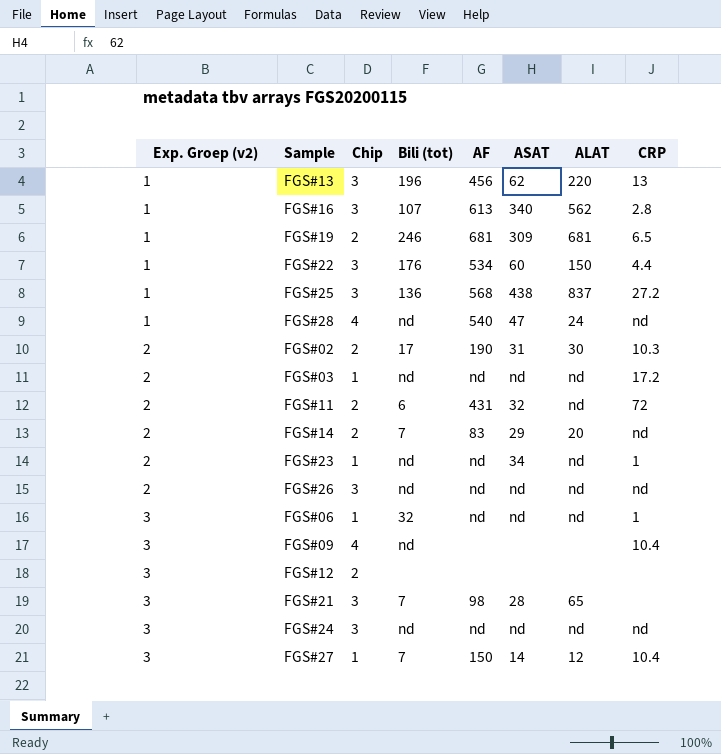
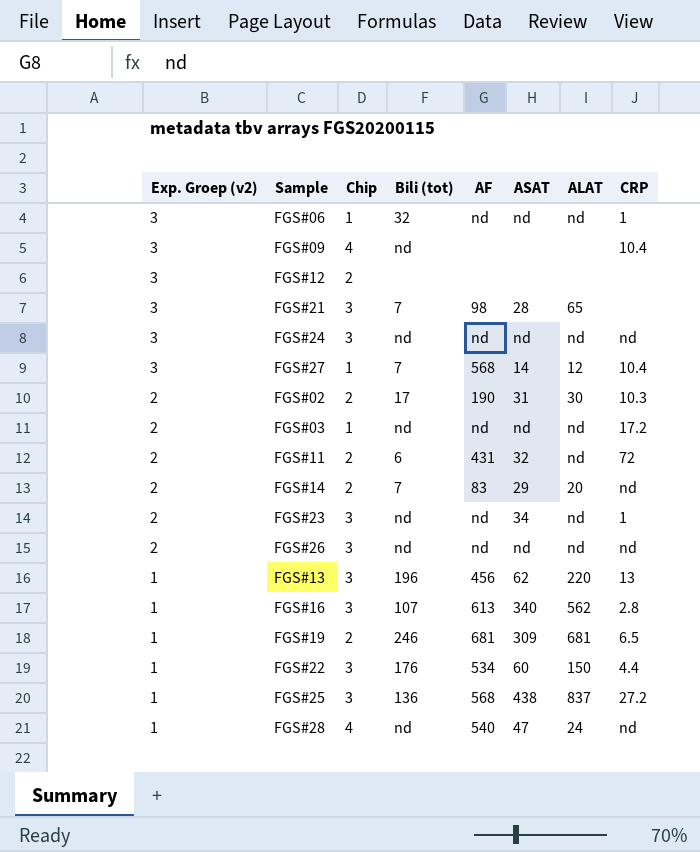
row order: Exp. Groep (v2) ascending -> Exp. Groep (v2) descending
FGS#27 | AF: 150 -> 568
FGS#23 | Chip: 1 -> 3

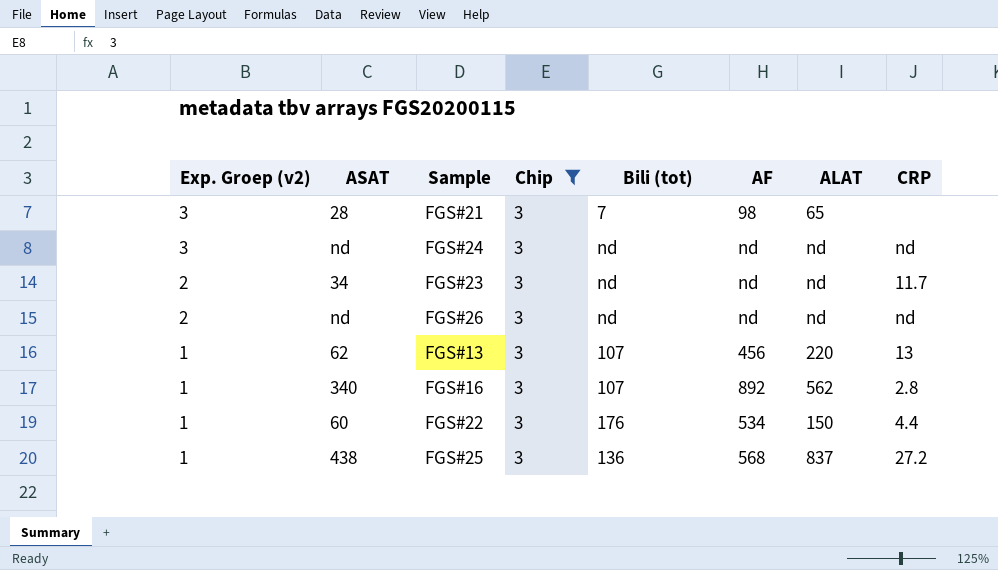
filter: none -> Chip = 3
column ASAT | position: 6 -> 2
FGS#23 | CRP: 1 -> 11.7
FGS#13 | Bili (tot): 196 -> 107
FGS#16 | AF: 613 -> 892

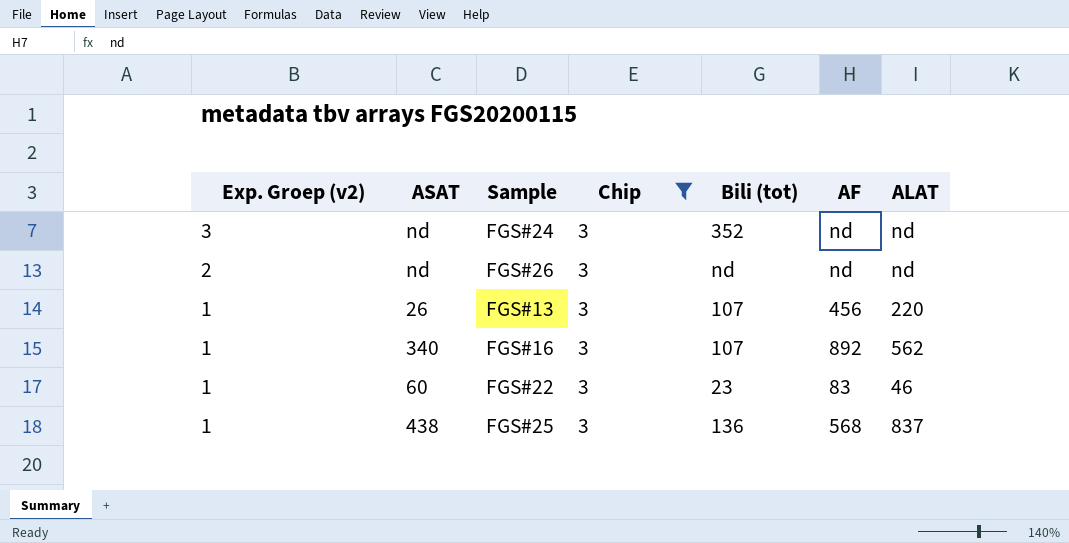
column CRP | position: 8 -> none
row FGS#21: 3 | 28 | 3 | 7 | 98 | 65 | none -> none
row FGS#23: 2 | 34 | 3 | nd | nd | nd | 11.7 -> none
FGS#24 | Bili (tot): nd -> 352
FGS#13 | ASAT: 62 -> 26
FGS#22 | Bili (tot): 176 -> 23
FGS#22 | AF: 534 -> 83
FGS#22 | ALAT: 150 -> 46

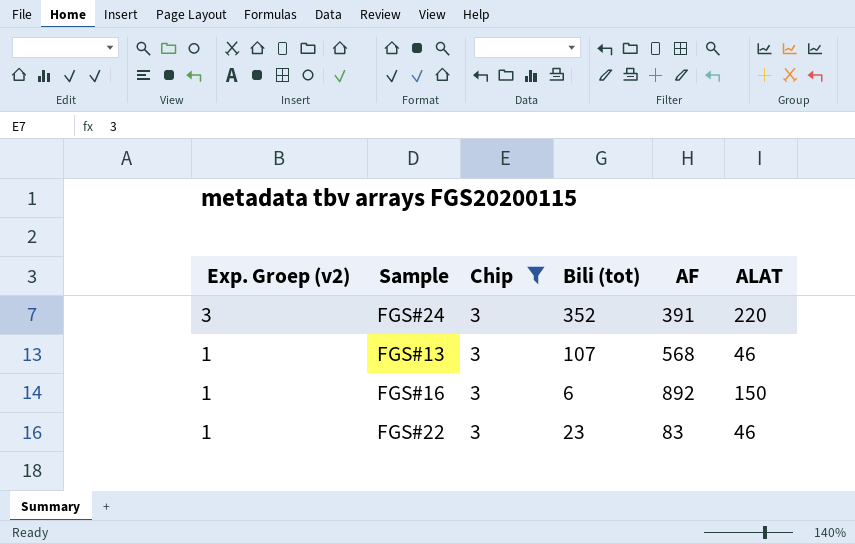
column ASAT | position: 2 -> none
row FGS#26: 2 | nd | 3 | nd | nd | nd -> none
row FGS#25: 1 | 438 | 3 | 136 | 568 | 837 -> none
FGS#24 | AF: nd -> 391
FGS#24 | ALAT: nd -> 220
FGS#13 | AF: 456 -> 568
FGS#13 | ALAT: 220 -> 46
FGS#16 | Bili (tot): 107 -> 6
FGS#16 | ALAT: 562 -> 150

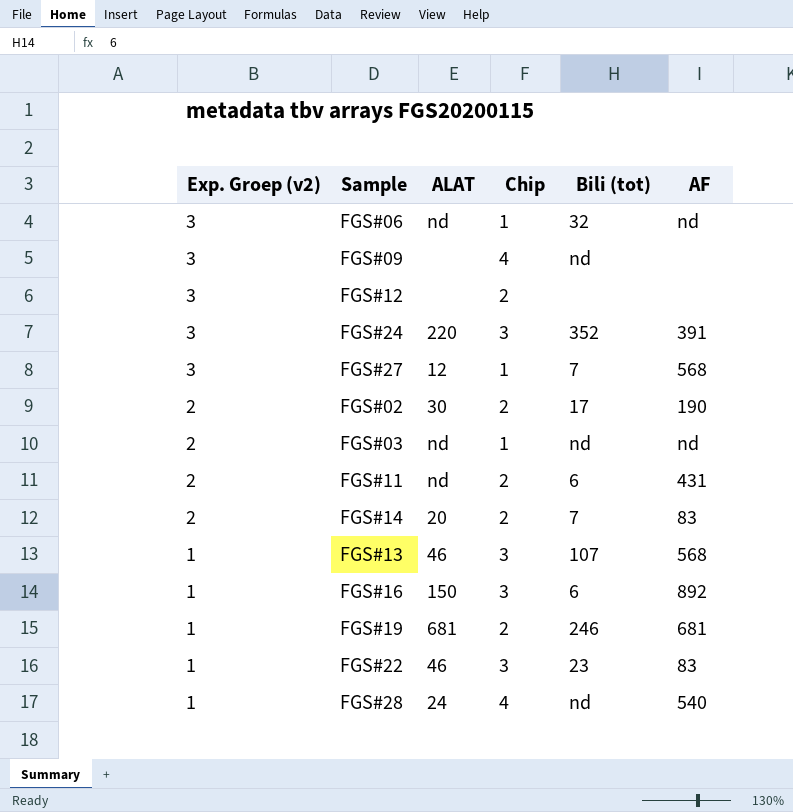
filter: Chip = 3 -> none
column ALAT | position: 6 -> 3

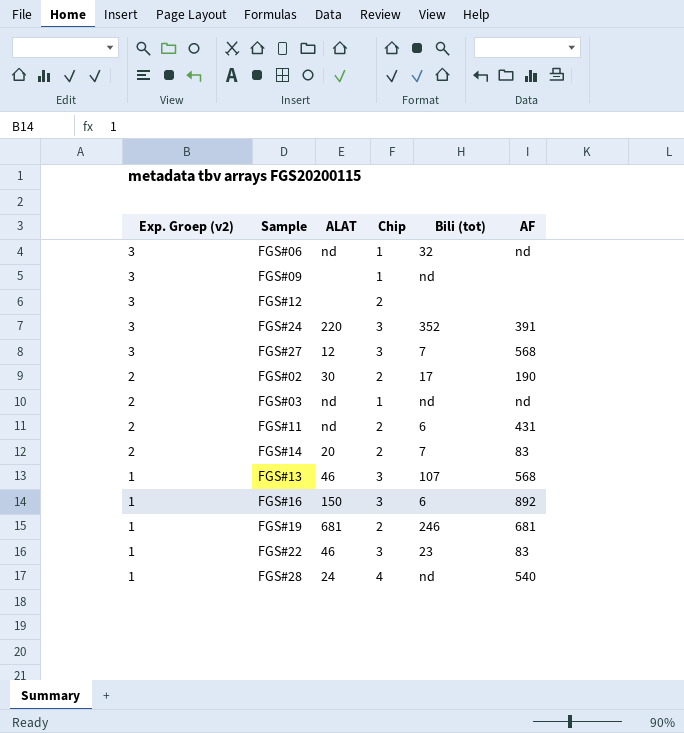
FGS#09 | Chip: 4 -> 1
FGS#27 | Chip: 1 -> 3

